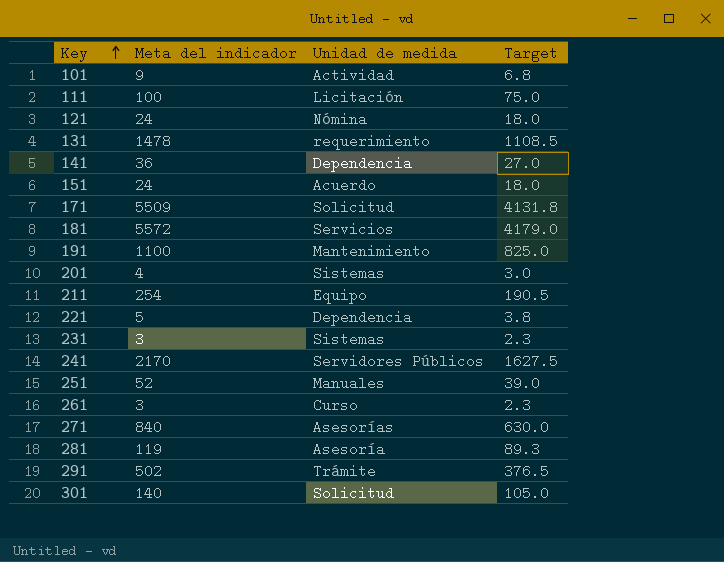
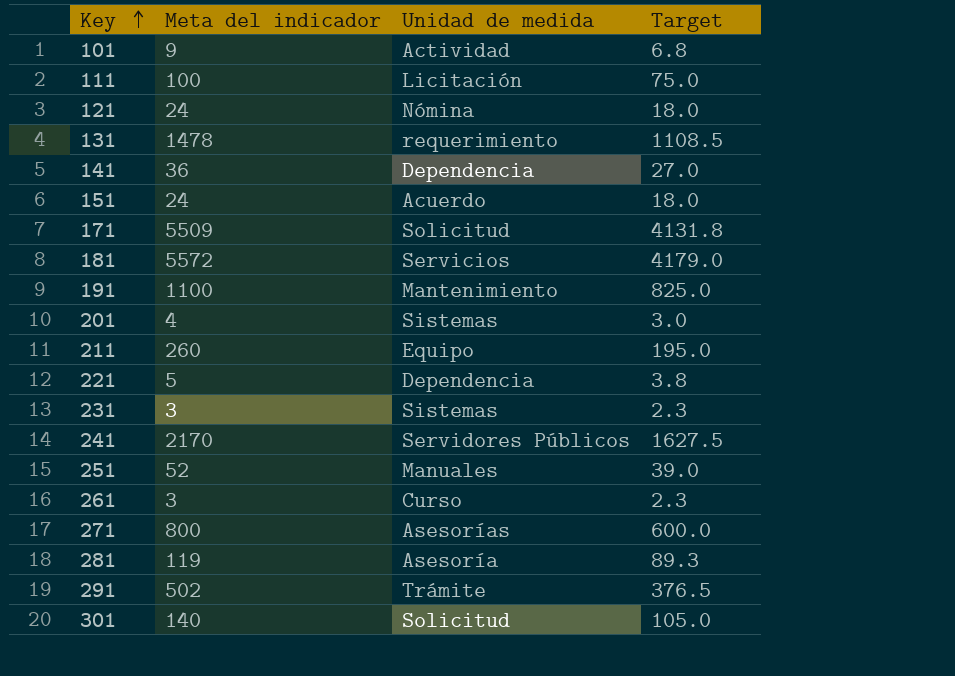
211 | Meta del indicador: 254 -> 260
211 | Target: 190.5 -> 195.0
271 | Meta del indicador: 840 -> 800
271 | Target: 630.0 -> 600.0

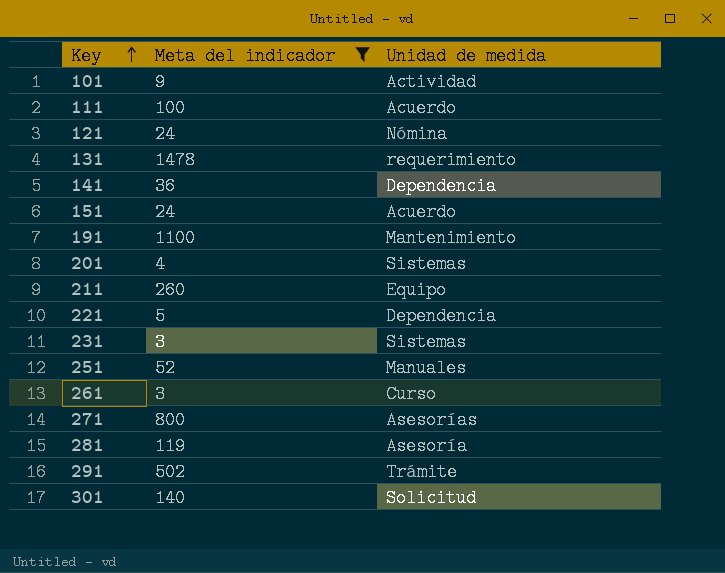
filter: none -> Meta del indicador <= 1478
column Target | formula: [Meta del indicador] * 0.75 -> none
111 | Unidad de medida: Licitación -> Acuerdo

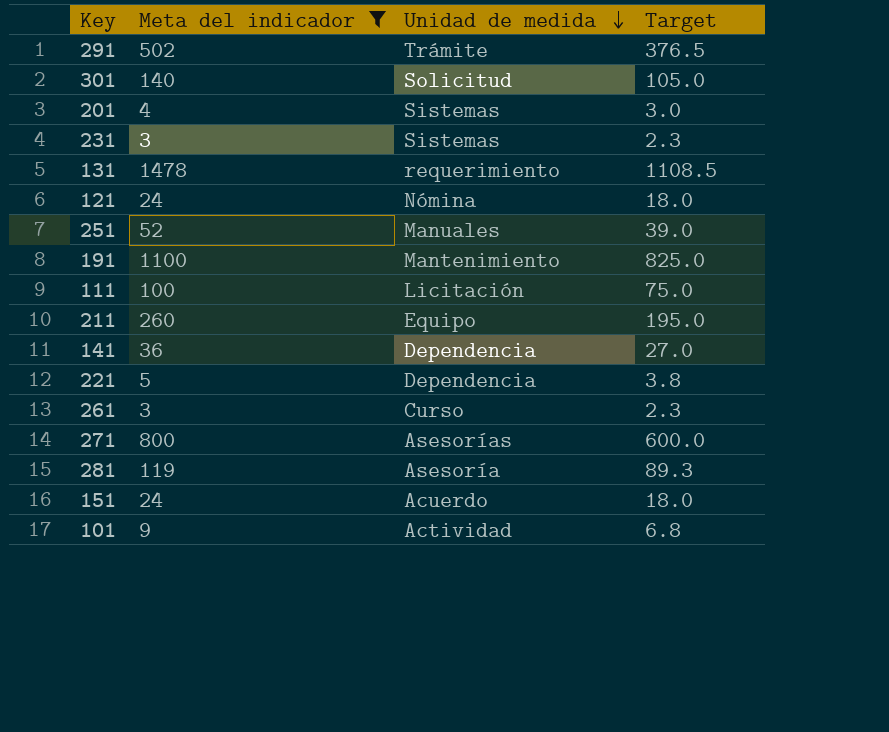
row order: Key ascending -> Unidad de medida descending
column Target | formula: none -> [Meta del indicador] * 0.75
111 | Unidad de medida: Acuerdo -> Licitación

